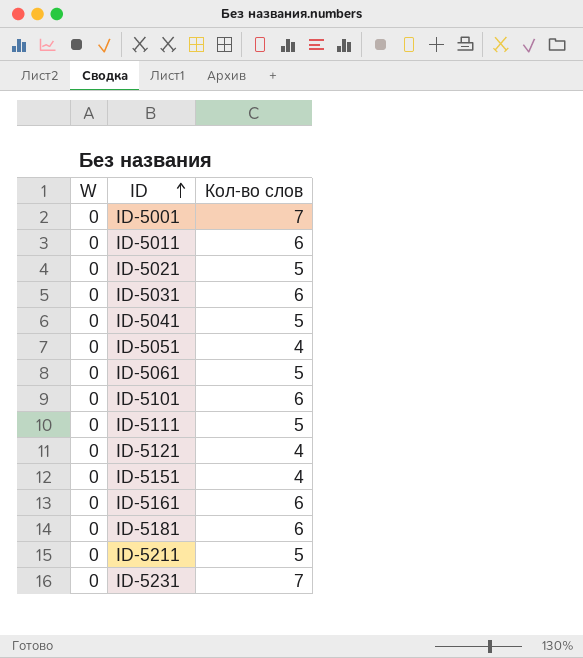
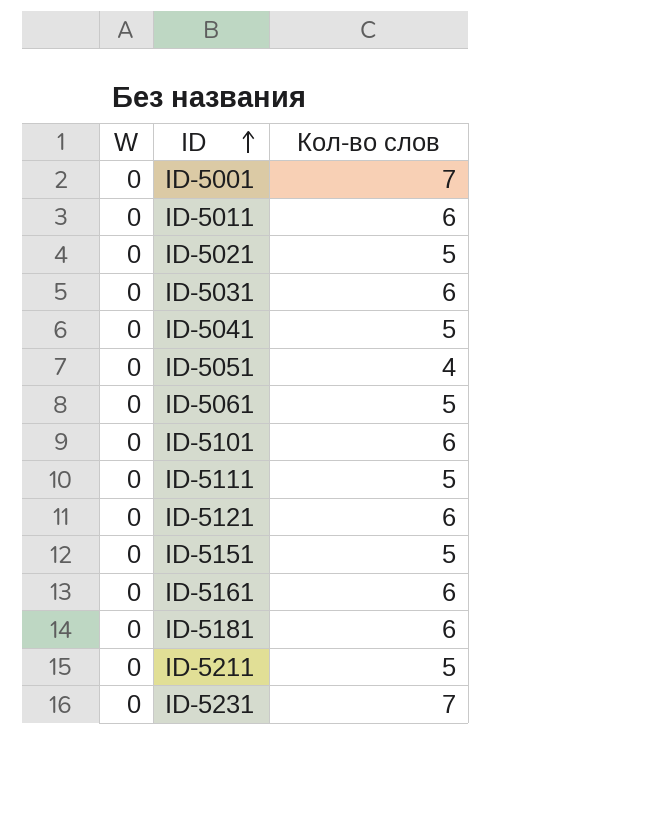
ID-5121 | Кол-во слов: 4 -> 6
ID-5151 | Кол-во слов: 4 -> 5

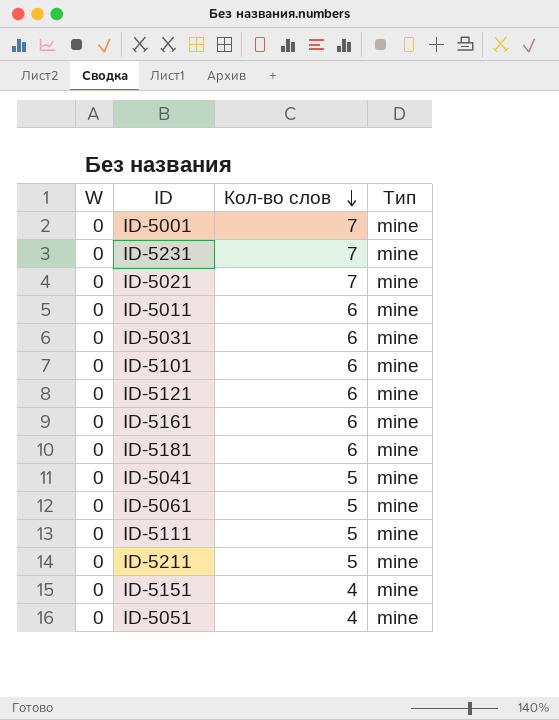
row order: ID ascending -> Кол-во слов descending
column Тип | position: none -> 4
ID-5021 | Кол-во слов: 5 -> 7
ID-5151 | Кол-во слов: 5 -> 4

